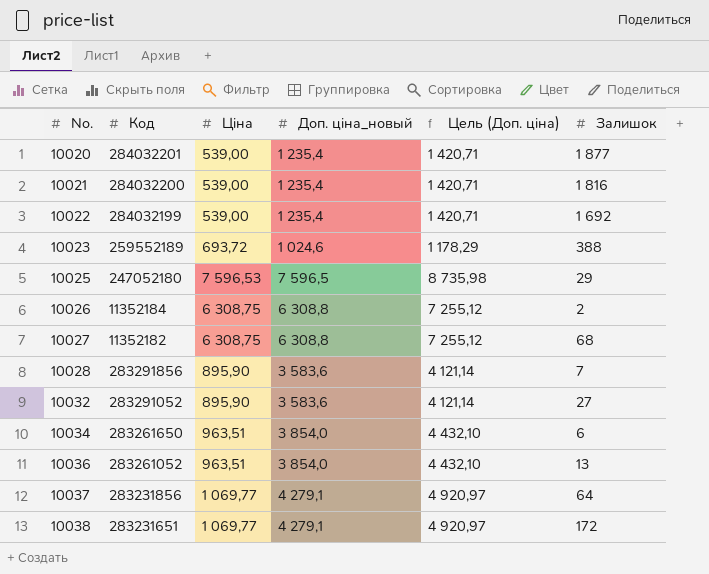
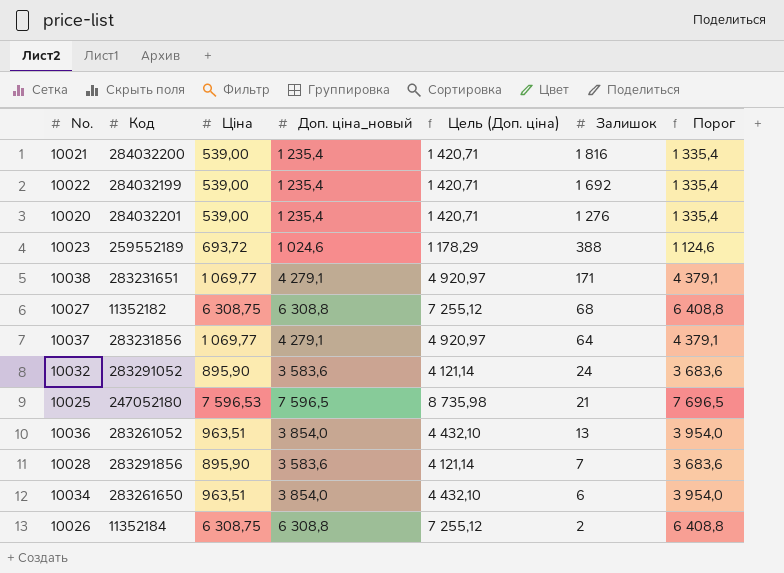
row order: No. ascending -> Залишок descending
column Порог | formula: none -> [Доп. ціна_новый] + 100
10020 | Залишок: 1 877 -> 1 276
10038 | Залишок: 172 -> 171
10032 | Залишок: 27 -> 24
10025 | Залишок: 29 -> 21

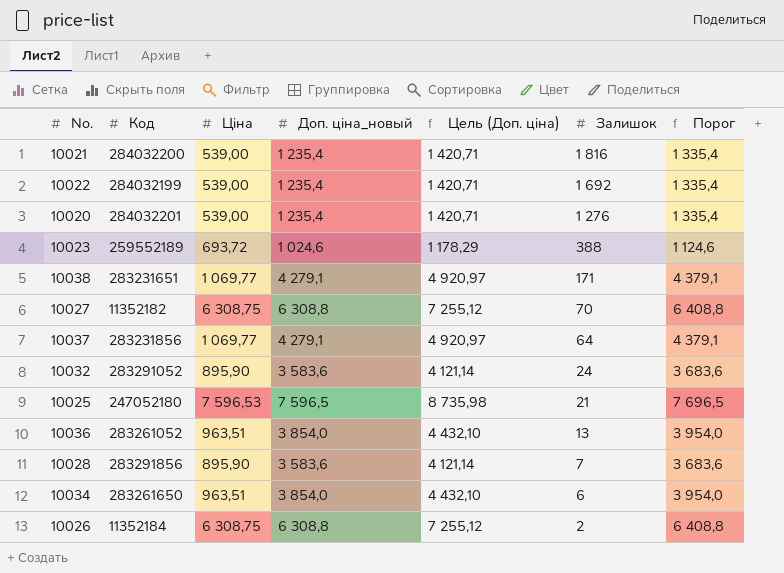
10027 | Залишок: 68 -> 70

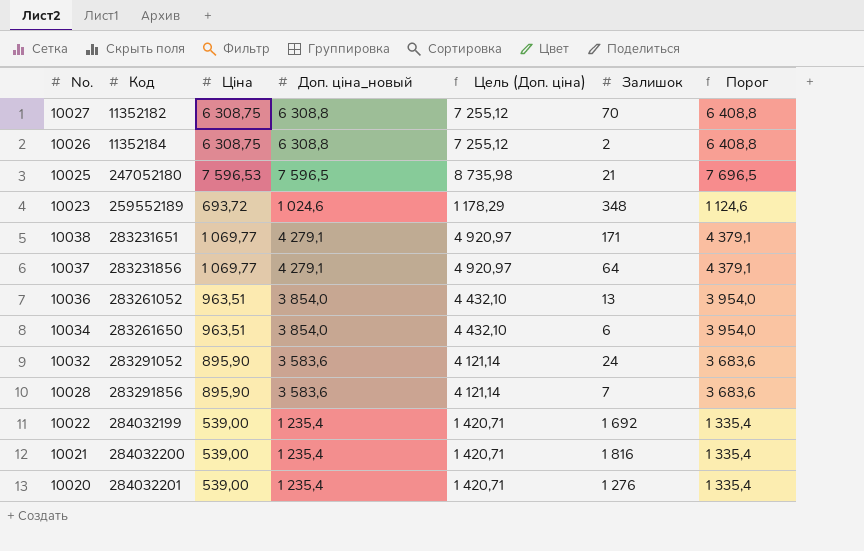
row order: Залишок descending -> Код ascending
10023 | Залишок: 388 -> 348

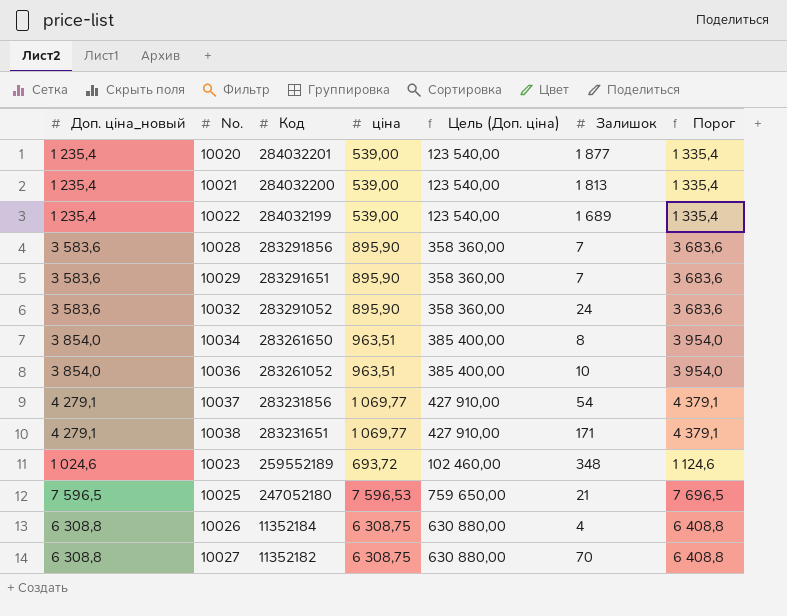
row order: Код ascending -> Код descending
column Доп. ціна_новый | position: 4 -> 1
column name: Ціна -> ціна
column Цель (Доп. ціна) | formula: [Доп. ціна_новый] * 1,15 -> [Доп. ціна_новый] * 100
10020 | Залишок: 1 276 -> 1 877
10021 | Залишок: 1 816 -> 1 813
10022 | Залишок: 1 692 -> 1 689
row 10029: none -> 3 583,6 | 283291651 | 895,90 | 358 360,00 | 7 | 3 683,6
10034 | Залишок: 6 -> 8
10036 | Залишок: 13 -> 10
10037 | Залишок: 64 -> 54
10026 | Залишок: 2 -> 4

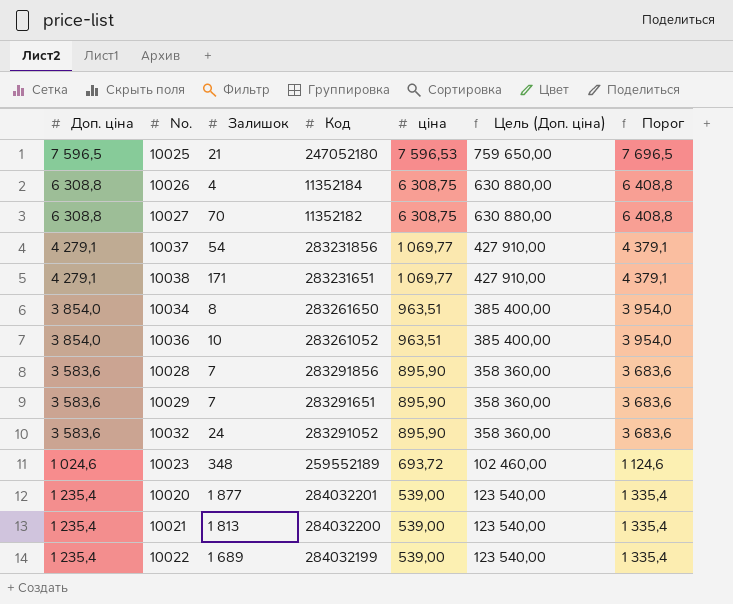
row order: Код descending -> ціна descending
column name: Доп. ціна_новый -> Доп. ціна
column Залишок | position: 6 -> 3

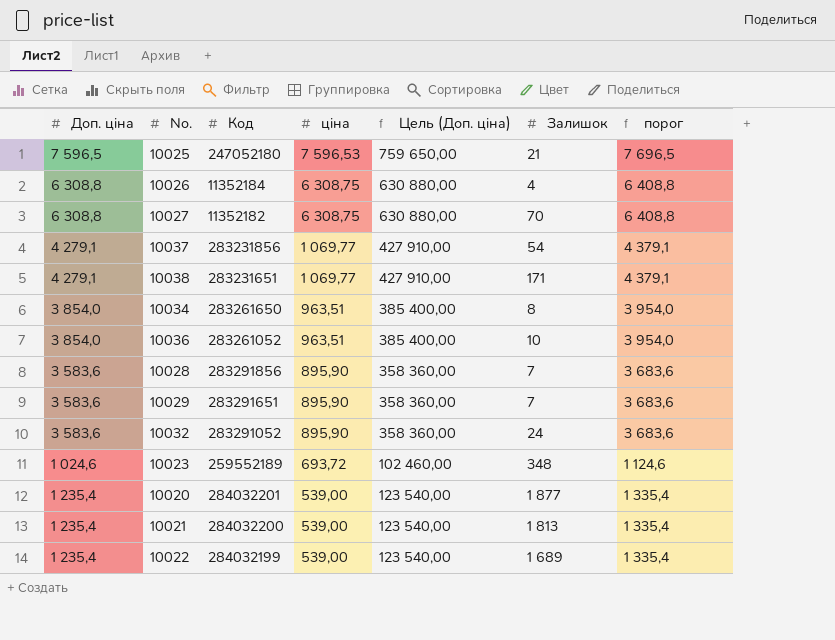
column Залишок | position: 3 -> 6
column name: Порог -> порог

